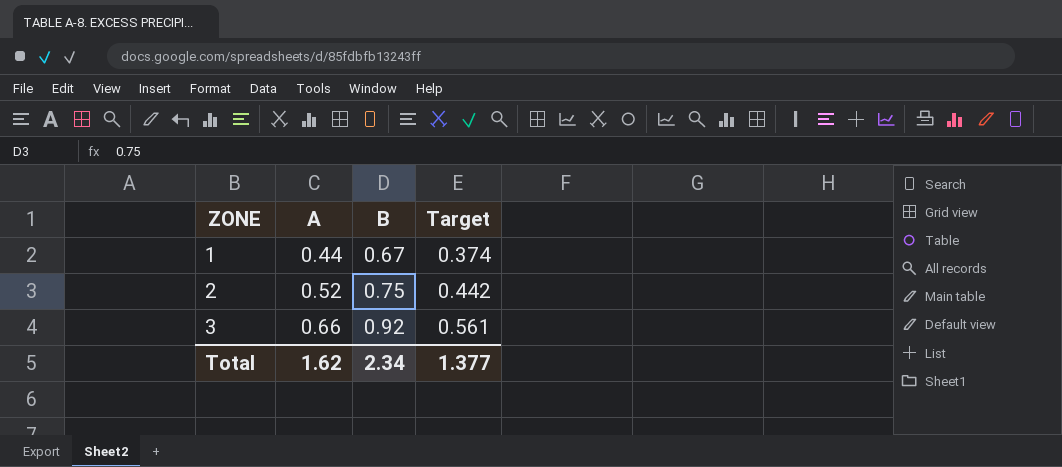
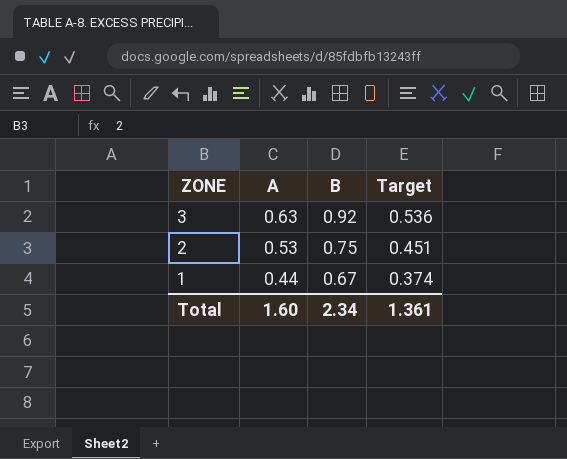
row order: ZONE ascending -> ZONE descending
3 | A: 0.66 -> 0.63
3 | Target: 0.561 -> 0.536
2 | A: 0.52 -> 0.53
2 | Target: 0.442 -> 0.451
Total | A: 1.62 -> 1.60
Total | Target: 1.377 -> 1.361

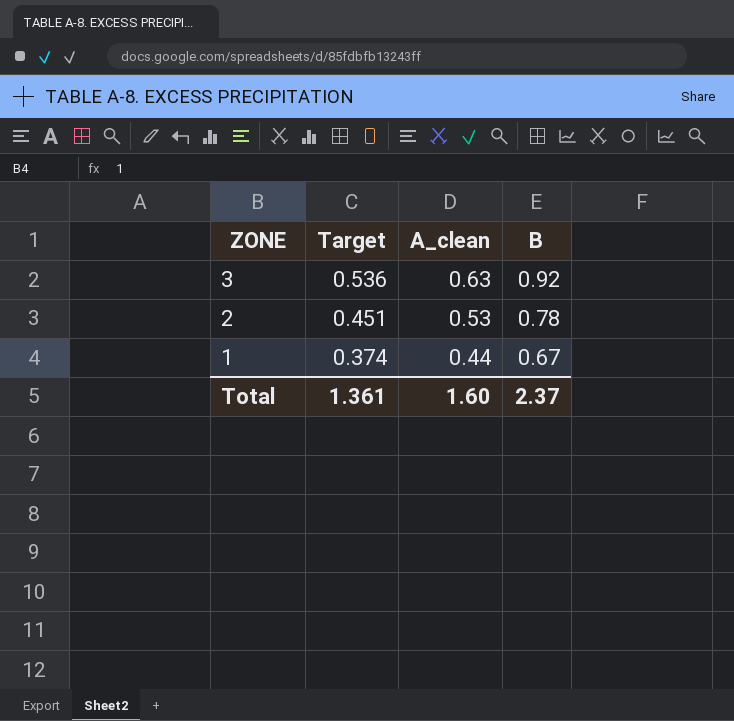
column Target | position: 4 -> 2
column name: A -> A_clean
2 | B: 0.75 -> 0.78
Total | B: 2.34 -> 2.37

